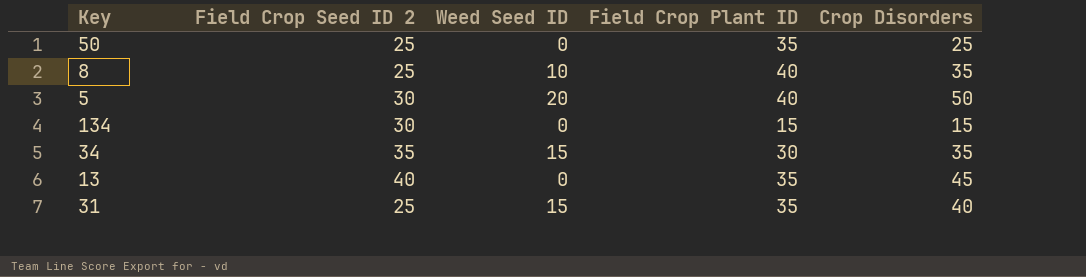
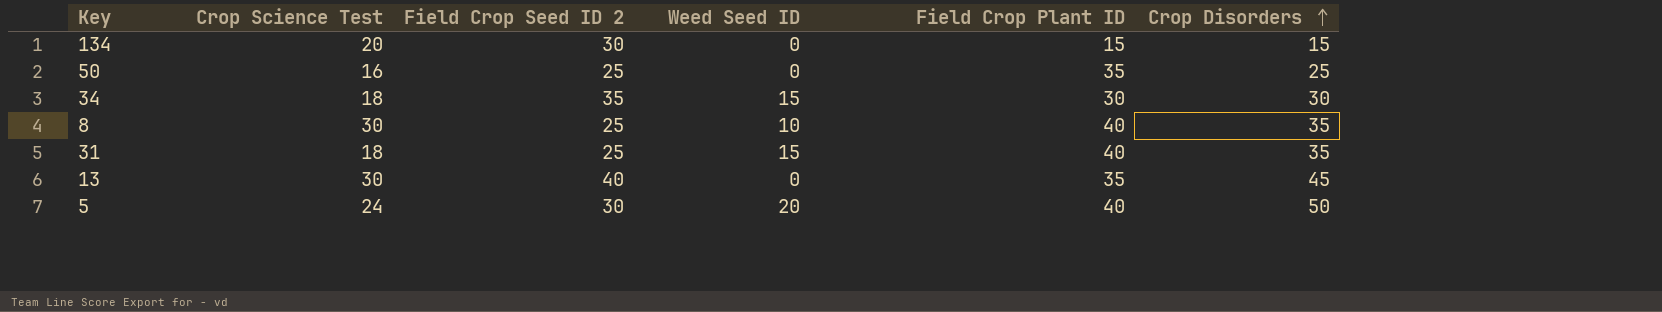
row order: none -> Crop Disorders ascending
column Crop Science Test | position: none -> 2
34 | Crop Disorders: 35 -> 30
31 | Field Crop Plant ID: 35 -> 40
31 | Crop Disorders: 40 -> 35

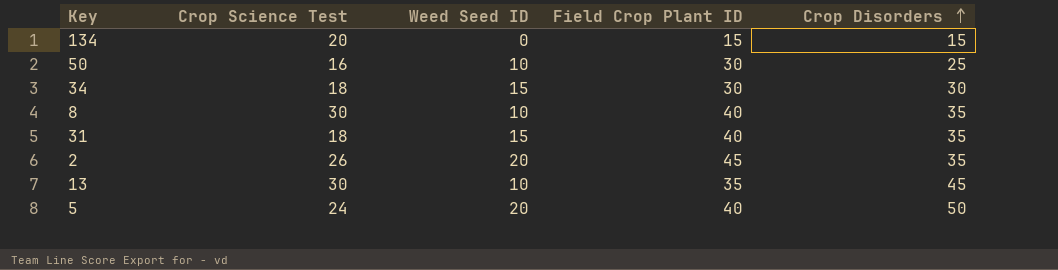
column Field Crop Seed ID 2 | position: 3 -> none
50 | Weed Seed ID: 0 -> 10
50 | Field Crop Plant ID: 35 -> 30
row 2: none -> 26 | 20 | 45 | 35
13 | Weed Seed ID: 0 -> 10

